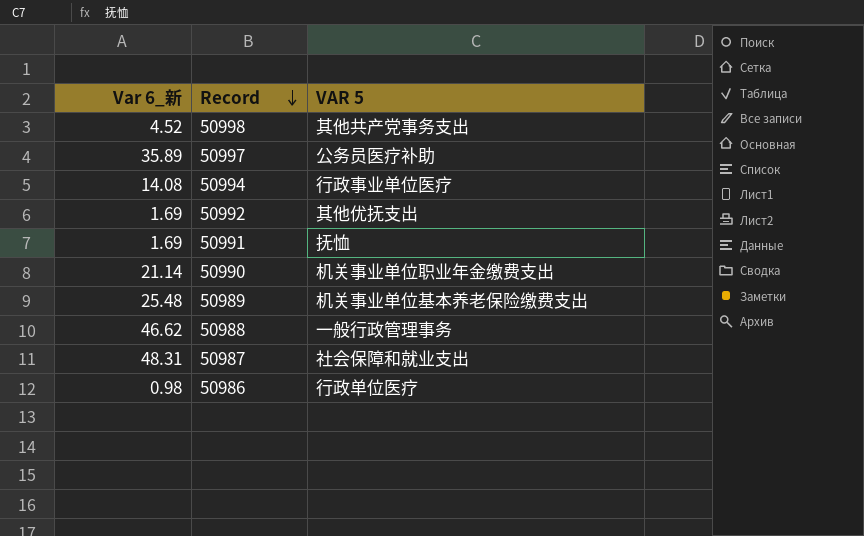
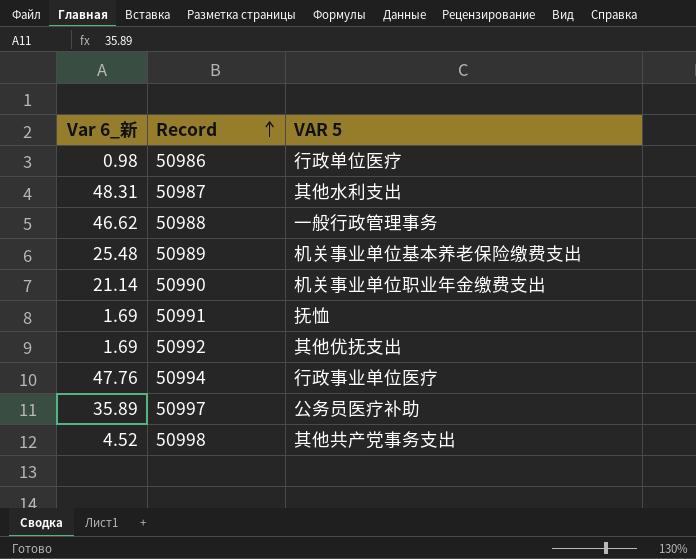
row order: Record descending -> Record ascending
50987 | VAR 5: 社会保障和就业支出 -> 其他水利支出
50994 | Var 6_新: 14.08 -> 47.76

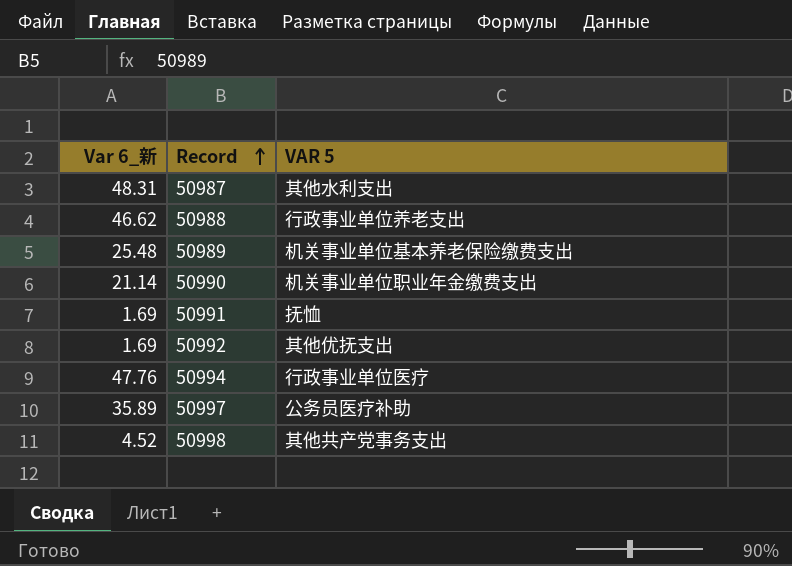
row 50986: 0.98 | 行政单位医疗 -> none
50988 | VAR 5: 一般行政管理事务 -> 行政事业单位养老支出

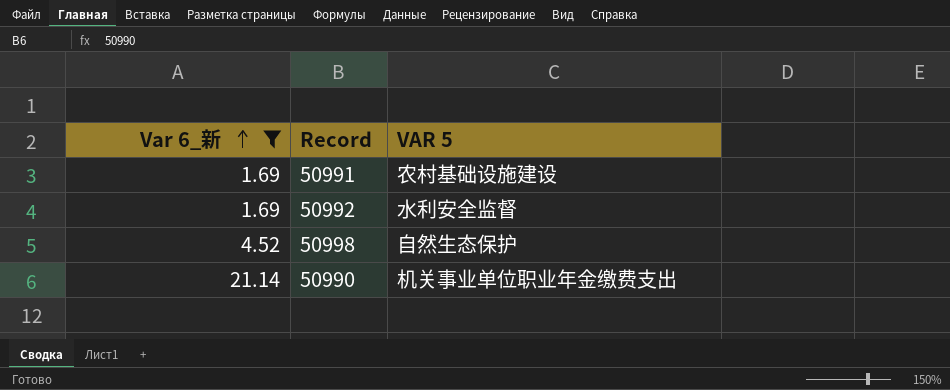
filter: none -> Var 6_新 <= 21.14
row order: Record ascending -> Var 6_新 ascending
50991 | VAR 5: 抚恤 -> 农村基础设施建设
50992 | VAR 5: 其他优抚支出 -> 水利安全监督
50998 | VAR 5: 其他共产党事务支出 -> 自然生态保护

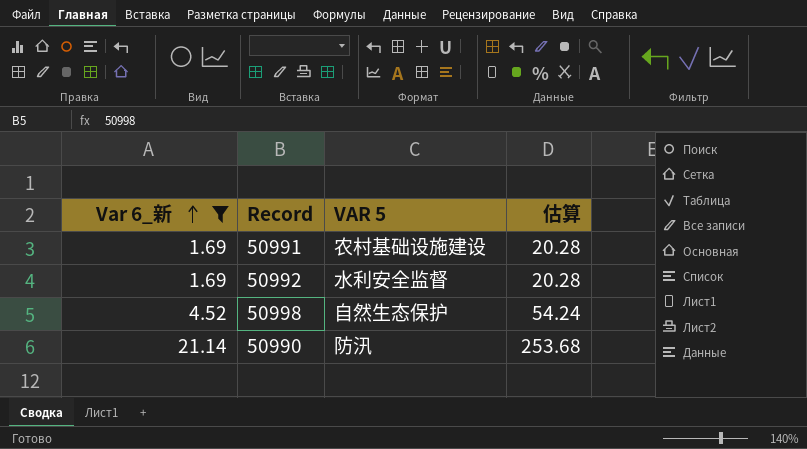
column 估算 | formula: none -> [Var 6_新] * 12
50990 | VAR 5: 机关事业单位职业年金缴费支出 -> 防汛

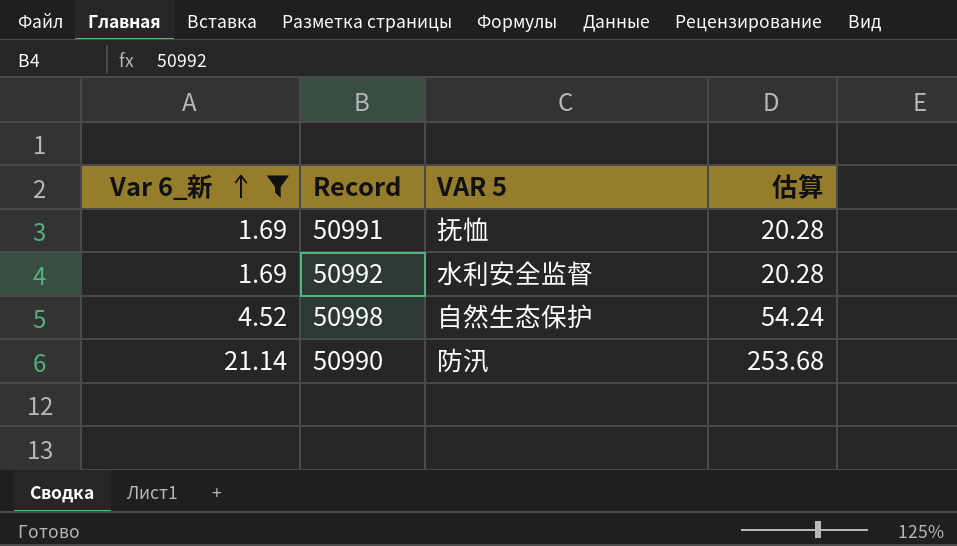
50991 | VAR 5: 农村基础设施建设 -> 抚恤

